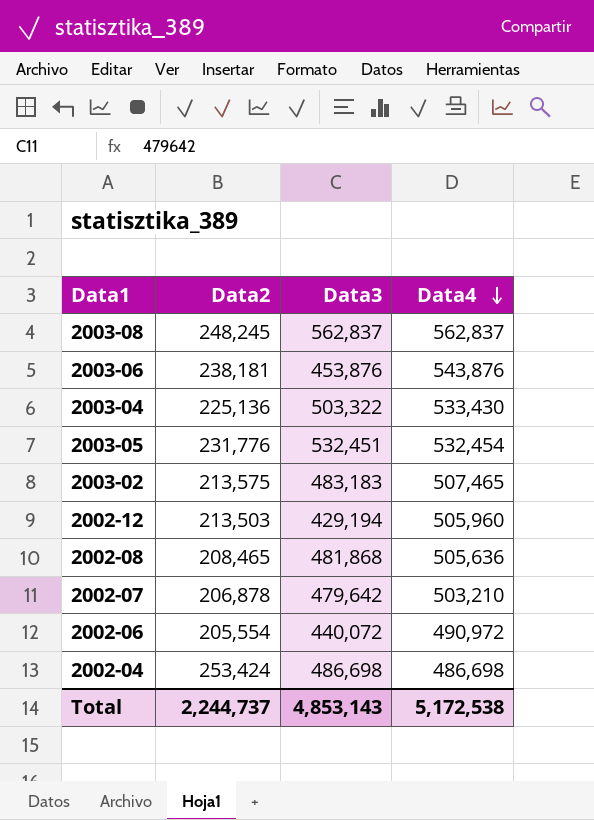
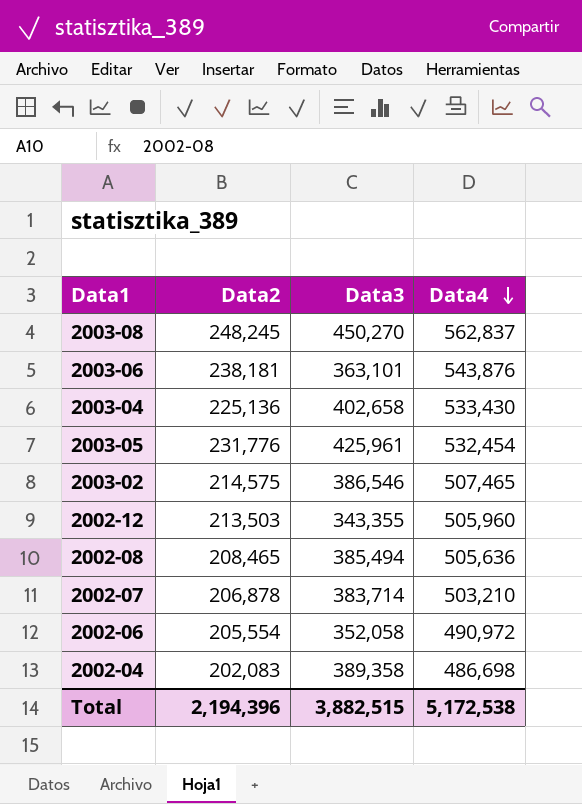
2003-08 | Data3: 562,837 -> 450,270
2003-06 | Data3: 453,876 -> 363,101
2003-04 | Data3: 503,322 -> 402,658
2003-05 | Data3: 532,451 -> 425,961
2003-02 | Data2: 213,575 -> 214,575
2003-02 | Data3: 483,183 -> 386,546
2002-12 | Data3: 429,194 -> 343,355
2002-08 | Data3: 481,868 -> 385,494
2002-07 | Data3: 479,642 -> 383,714
2002-06 | Data3: 440,072 -> 352,058
2002-04 | Data2: 253,424 -> 202,083
2002-04 | Data3: 486,698 -> 389,358
Total | Data2: 2,244,737 -> 2,194,396
Total | Data3: 4,853,143 -> 3,882,515

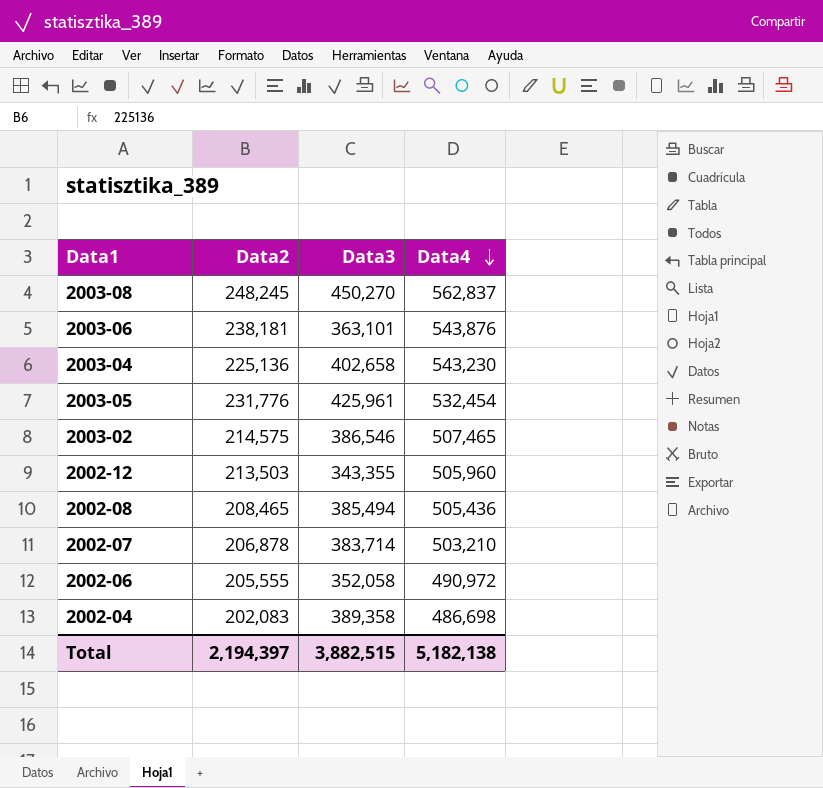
2003-04 | Data4: 533,430 -> 543,230
2002-08 | Data4: 505,636 -> 505,436
2002-06 | Data2: 205,554 -> 205,555
Total | Data2: 2,194,396 -> 2,194,397
Total | Data4: 5,172,538 -> 5,182,138

